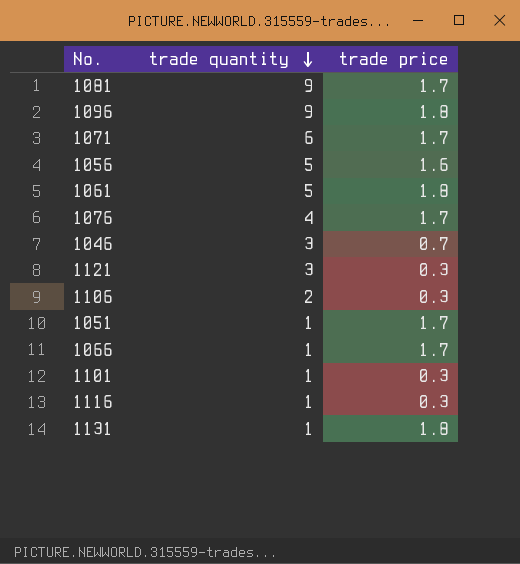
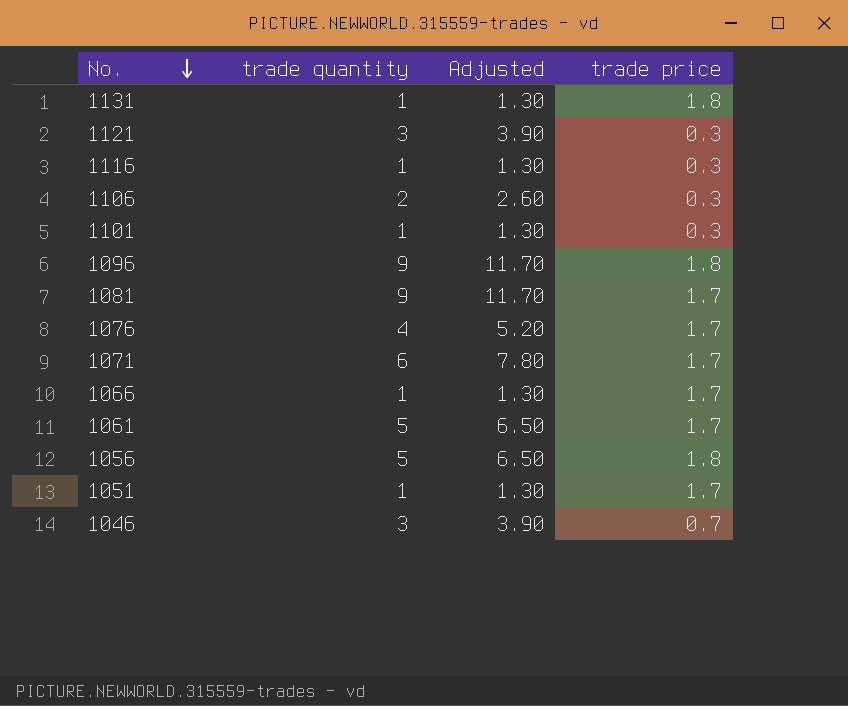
row order: trade quantity descending -> No. descending
column Adjusted | formula: none -> [trade quantity] * 1.3
1061 | trade price: 1.8 -> 1.7
1056 | trade price: 1.6 -> 1.8

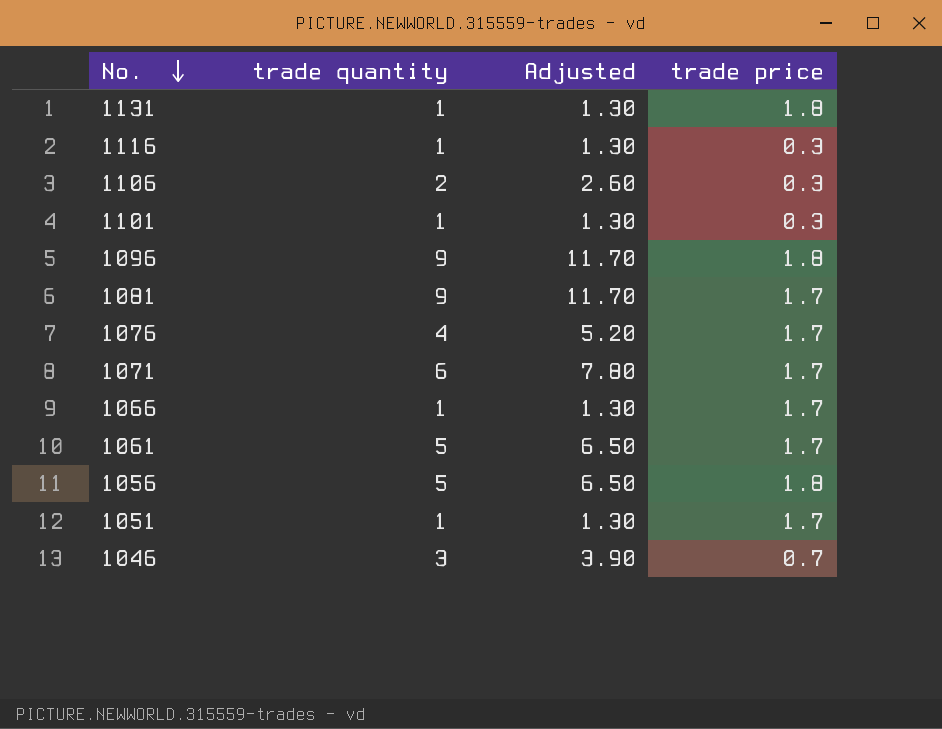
row 1121: 3 | 3.90 | 0.3 -> none

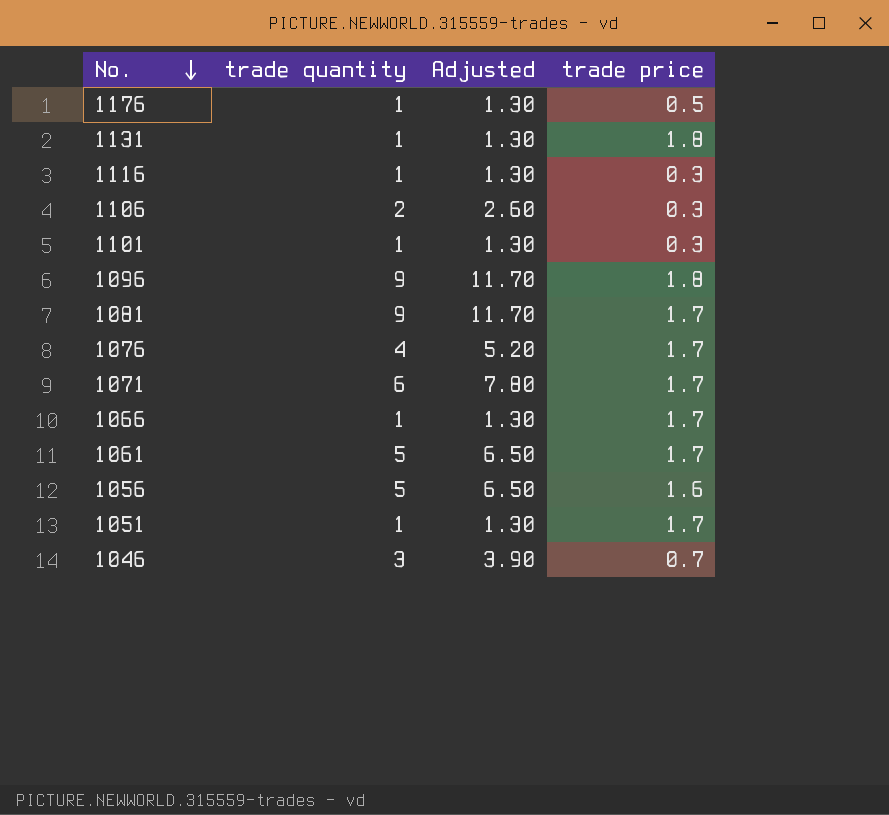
row 1176: none -> 1 | 1.30 | 0.5
1056 | trade price: 1.8 -> 1.6

